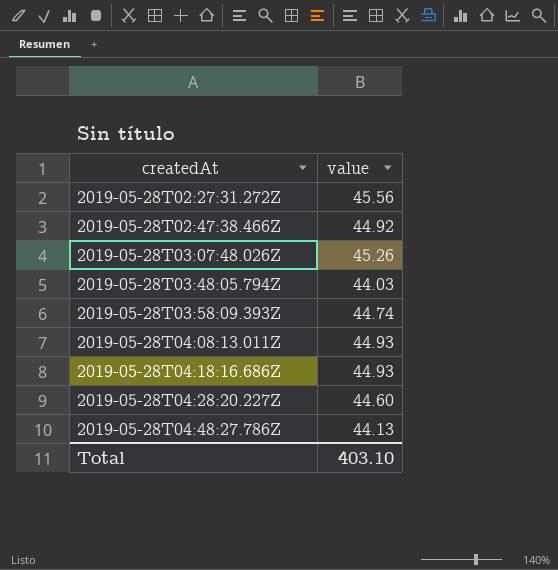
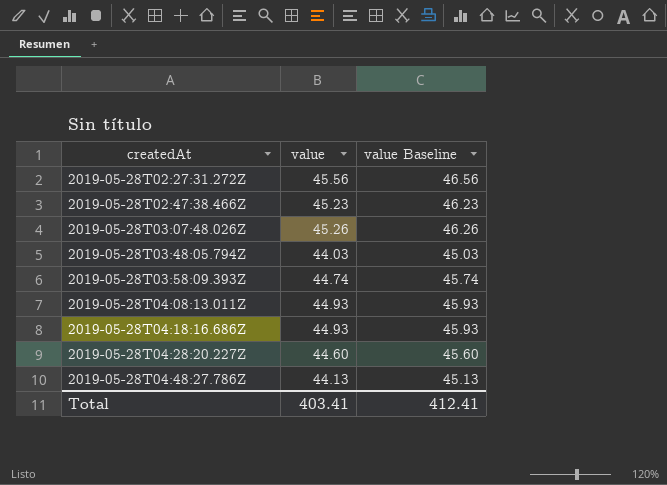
column value Baseline | formula: none -> [value] + 1
2019-05-28T02:47:38.466Z | value: 44.92 -> 45.23
Total | value: 403.10 -> 403.41

